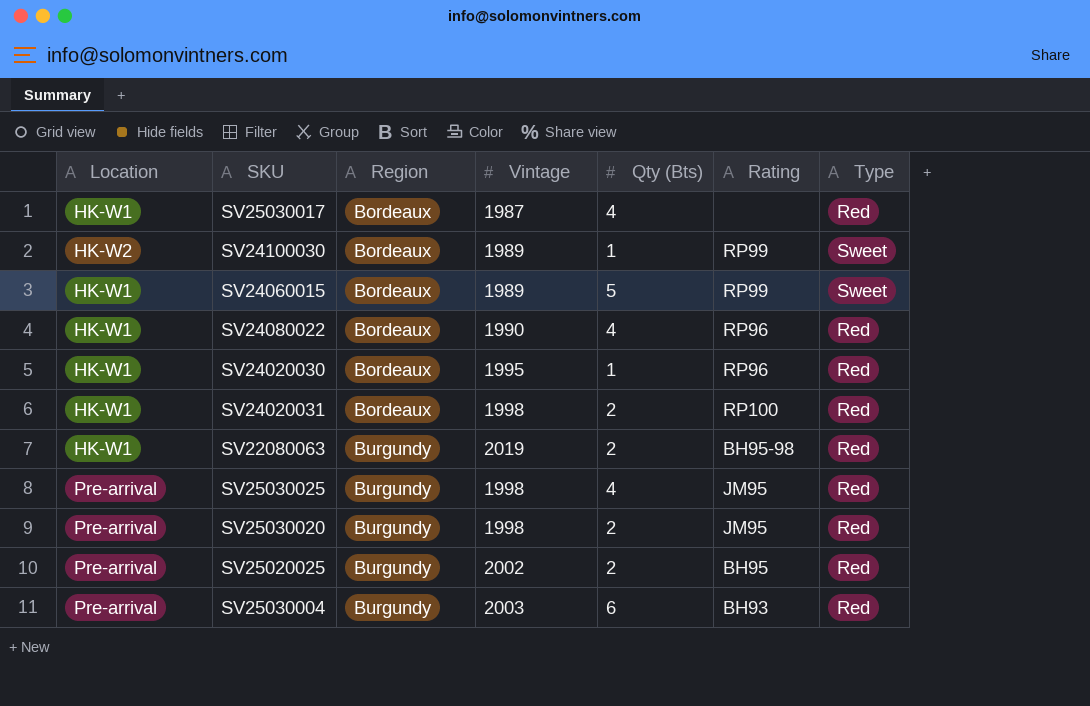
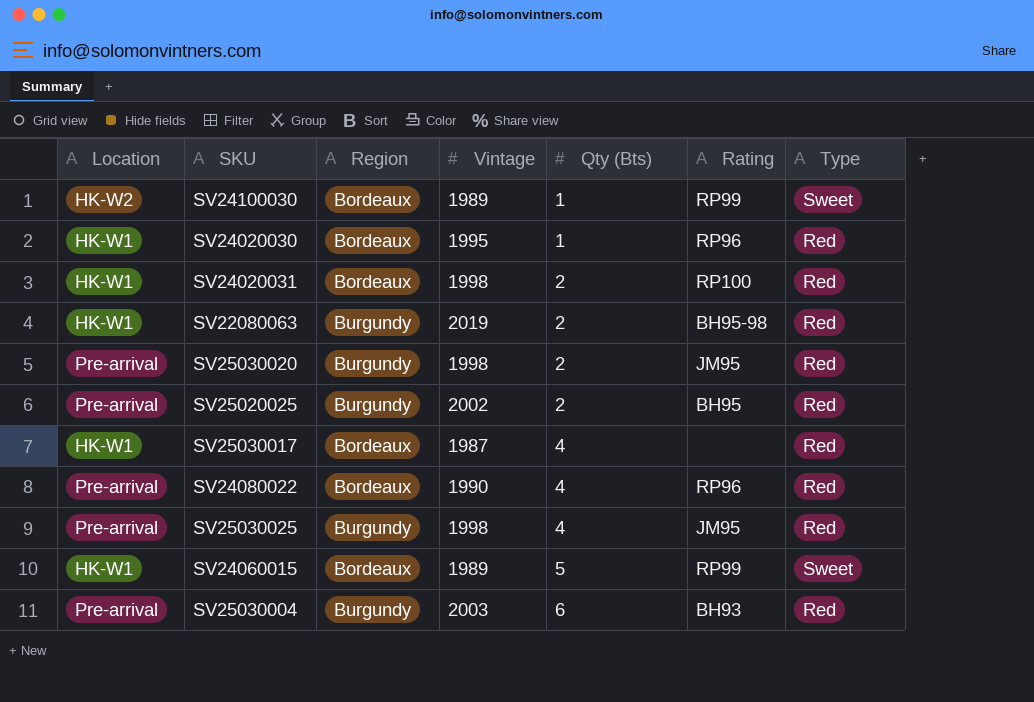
row order: Region ascending -> Qty (Bts) ascending
SV24080022 | Location: HK-W1 -> Pre-arrival

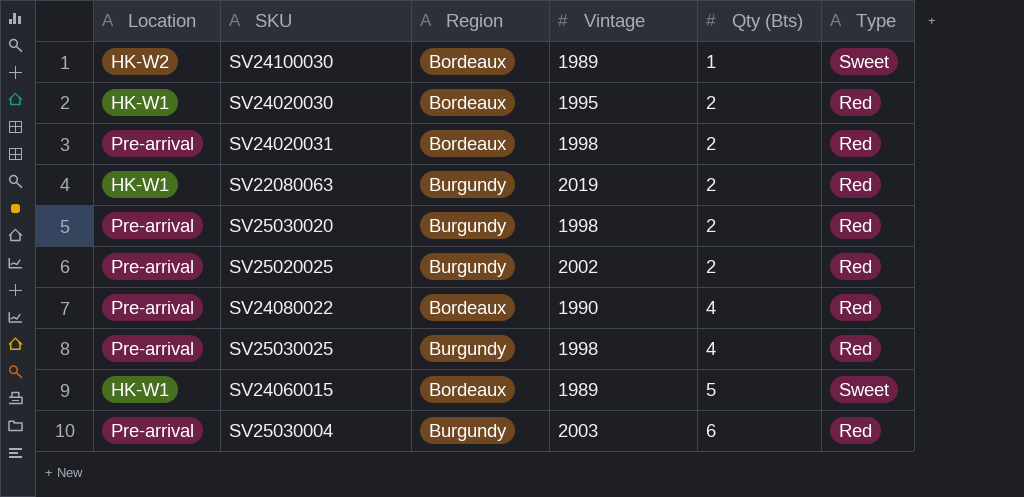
column Rating | position: 6 -> none
row SV25030017: HK-W1 | Bordeaux | 1987 | 4 | none | Red -> none
SV24020030 | Qty (Bts): 1 -> 2
SV24020031 | Location: HK-W1 -> Pre-arrival

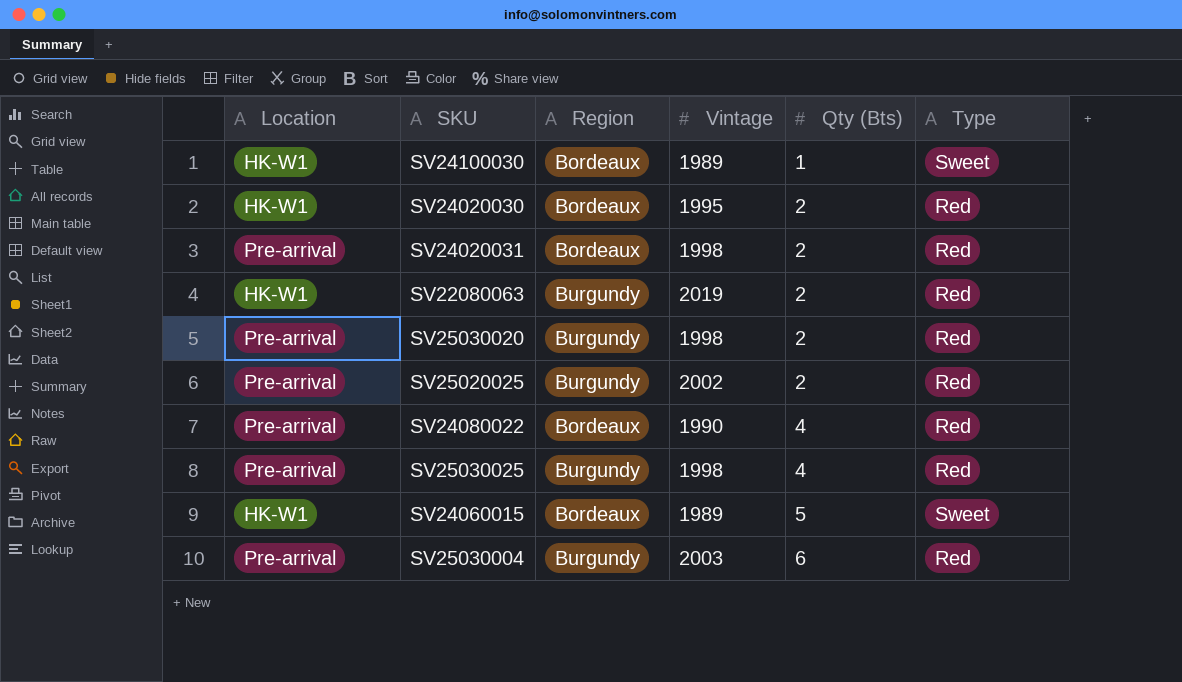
SV24100030 | Location: HK-W2 -> HK-W1

